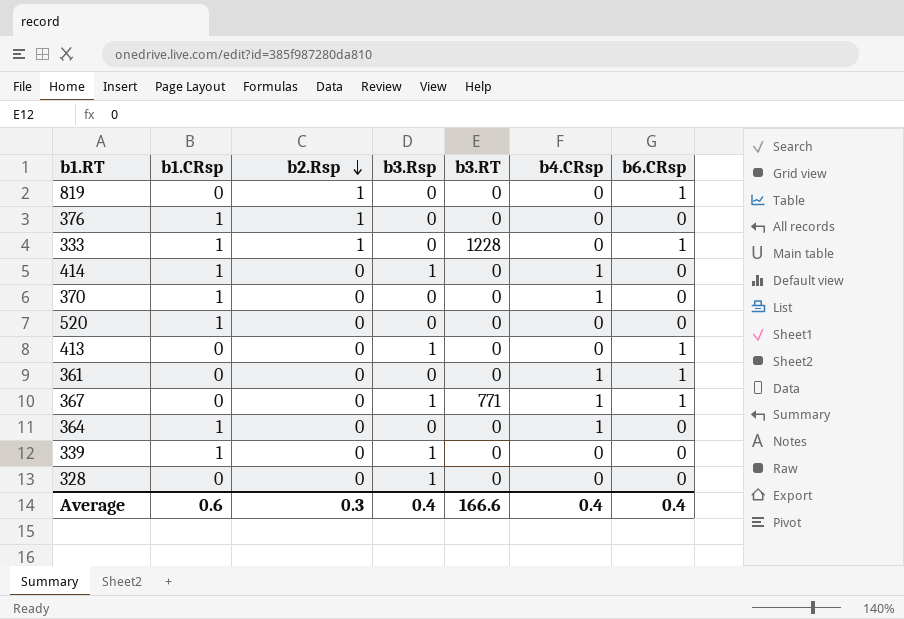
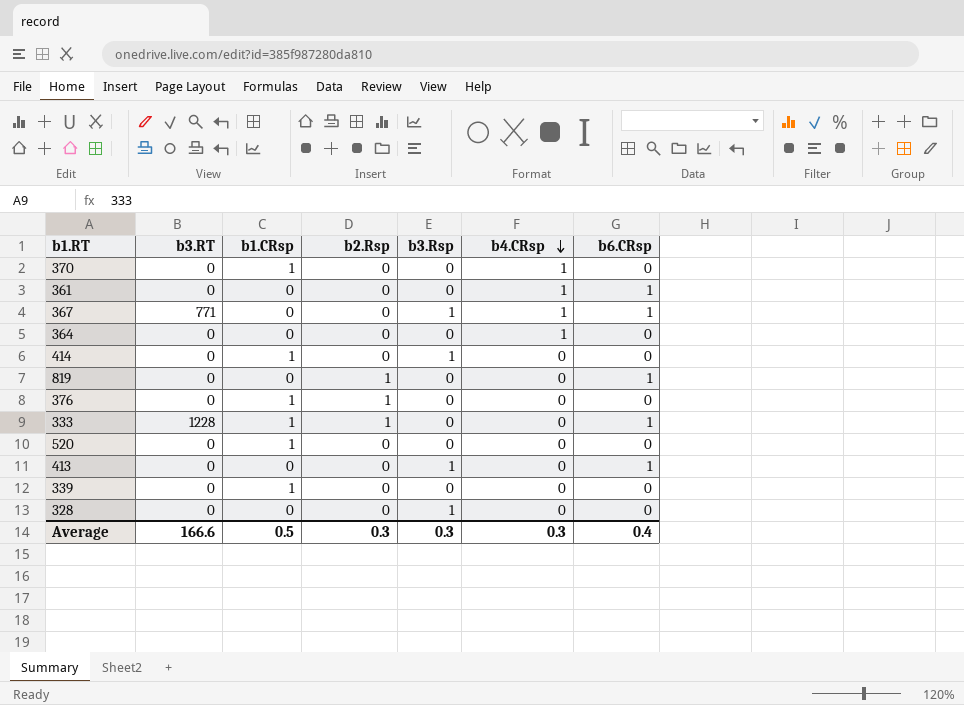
row order: b2.Rsp descending -> b4.CRsp descending
column b3.RT | position: 5 -> 2
364 | b1.CRsp: 1 -> 0
414 | b4.CRsp: 1 -> 0
339 | b3.Rsp: 1 -> 0
Average | b1.CRsp: 0.6 -> 0.5
Average | b3.Rsp: 0.4 -> 0.3
Average | b4.CRsp: 0.4 -> 0.3

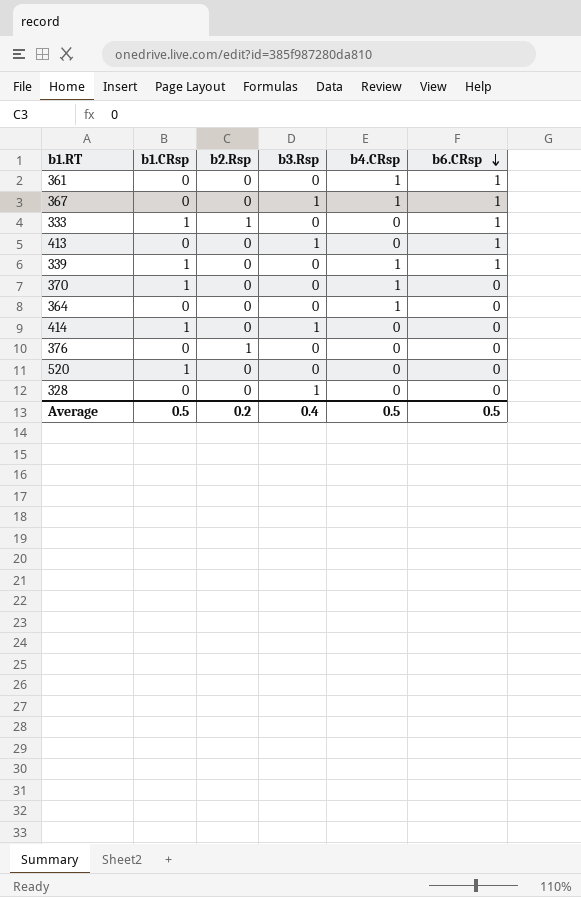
row order: b4.CRsp descending -> b6.CRsp descending
column b3.RT | position: 2 -> none
row 819: 0 | 0 | 1 | 0 | 0 | 1 -> none
339 | b4.CRsp: 0 -> 1
339 | b6.CRsp: 0 -> 1
376 | b1.CRsp: 1 -> 0
Average | b2.Rsp: 0.3 -> 0.2
Average | b3.Rsp: 0.3 -> 0.4
Average | b4.CRsp: 0.3 -> 0.5
Average | b6.CRsp: 0.4 -> 0.5

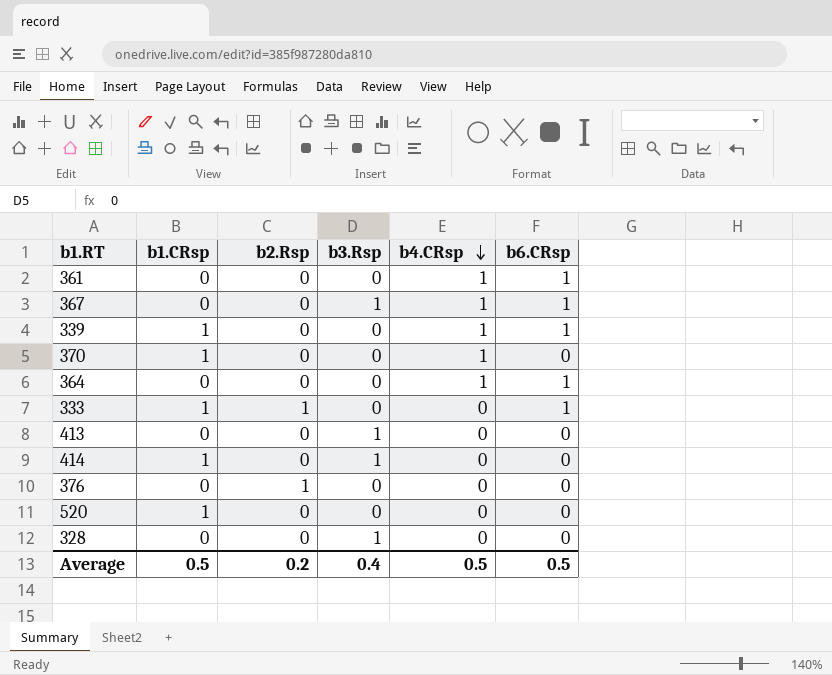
row order: b6.CRsp descending -> b4.CRsp descending
364 | b6.CRsp: 0 -> 1
413 | b6.CRsp: 1 -> 0

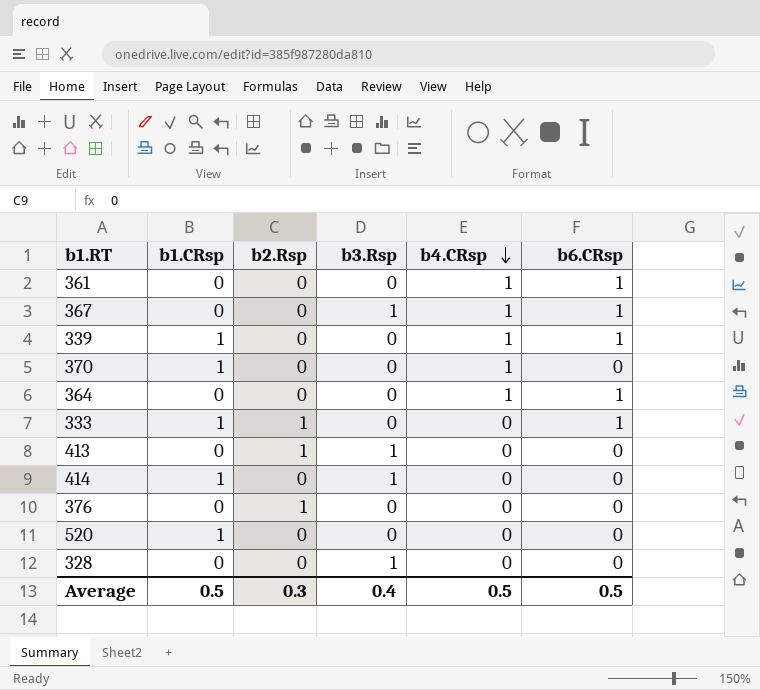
413 | b2.Rsp: 0 -> 1
Average | b2.Rsp: 0.2 -> 0.3

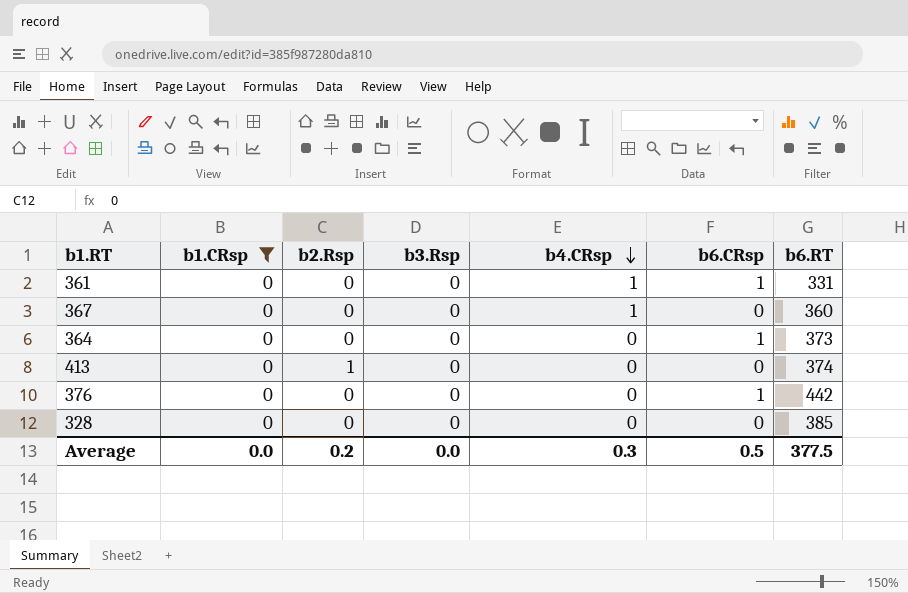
filter: none -> b1.CRsp = 0
column b6.RT | position: none -> 7
367 | b3.Rsp: 1 -> 0
367 | b6.CRsp: 1 -> 0
364 | b4.CRsp: 1 -> 0
413 | b3.Rsp: 1 -> 0
376 | b2.Rsp: 1 -> 0
376 | b6.CRsp: 0 -> 1
328 | b3.Rsp: 1 -> 0
Average | b1.CRsp: 0.5 -> 0.0
Average | b2.Rsp: 0.3 -> 0.2
Average | b3.Rsp: 0.4 -> 0.0
Average | b4.CRsp: 0.5 -> 0.3

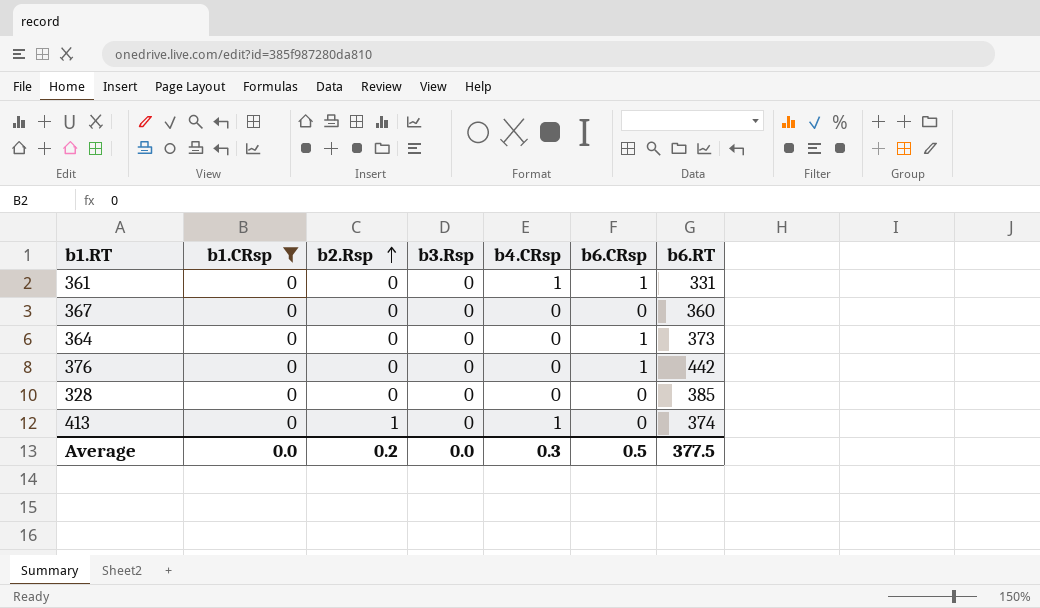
row order: b4.CRsp descending -> b2.Rsp ascending
367 | b4.CRsp: 1 -> 0
413 | b4.CRsp: 0 -> 1

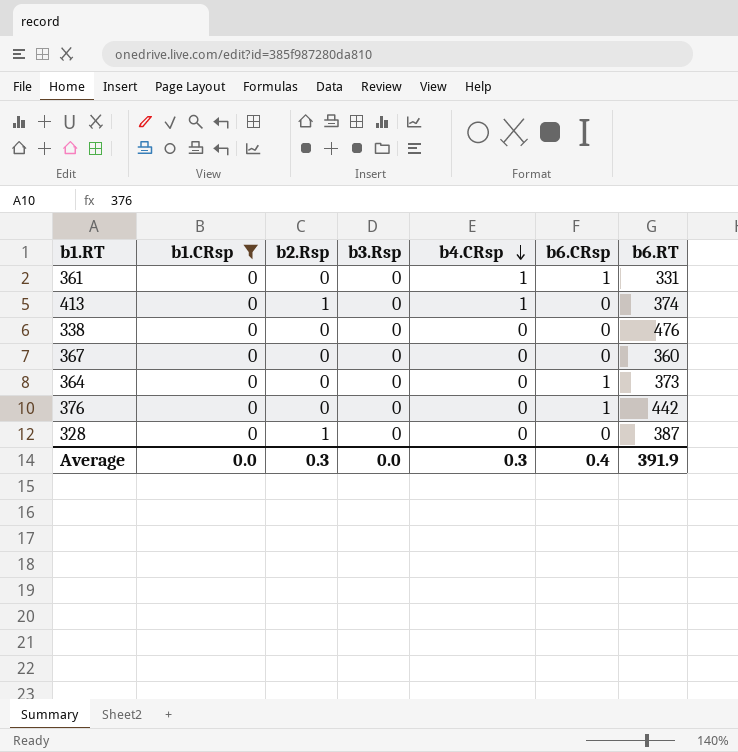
row order: b2.Rsp ascending -> b4.CRsp descending
row 338: none -> 0 | 0 | 0 | 0 | 0 | 476
328 | b2.Rsp: 0 -> 1
328 | b6.RT: 385 -> 387
Average | b2.Rsp: 0.2 -> 0.3
Average | b6.CRsp: 0.5 -> 0.4
Average | b6.RT: 377.5 -> 391.9

